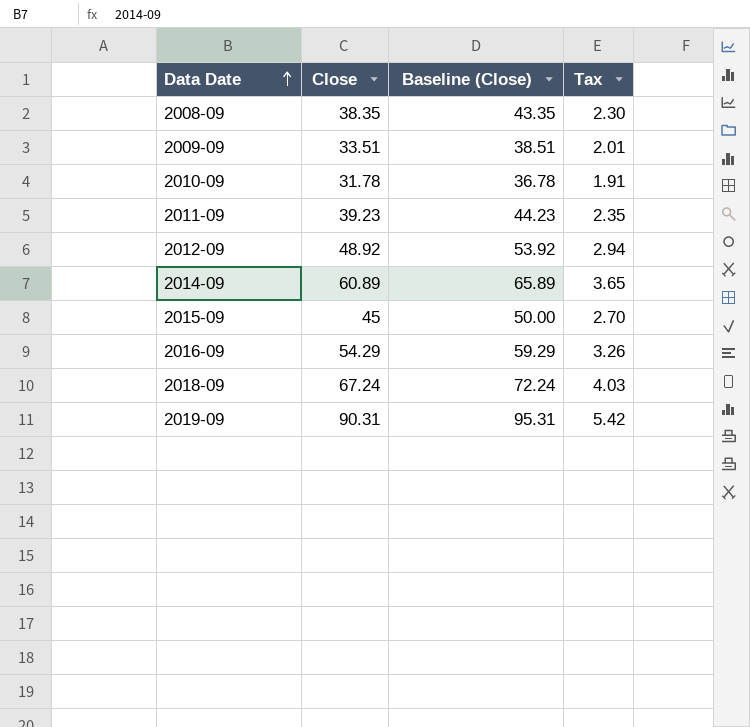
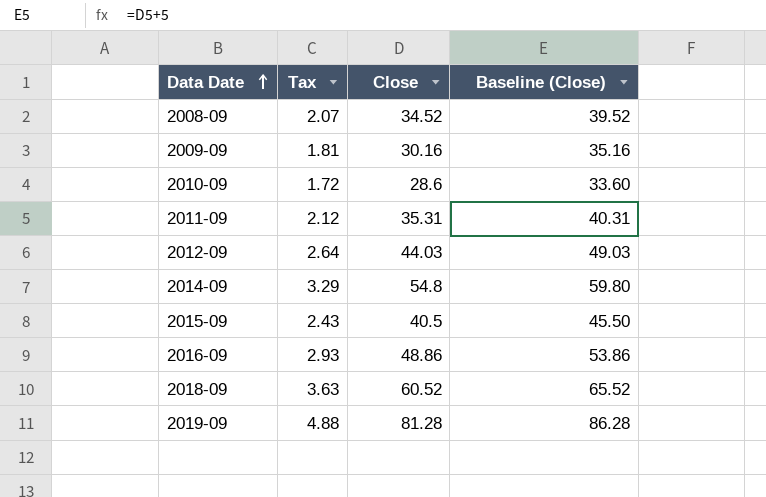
column Tax | position: 4 -> 2
2008-09 | Tax: 2.30 -> 2.07
2008-09 | Close: 38.35 -> 34.52
2008-09 | Baseline (Close): 43.35 -> 39.52
2009-09 | Tax: 2.01 -> 1.81
2009-09 | Close: 33.51 -> 30.16
2009-09 | Baseline (Close): 38.51 -> 35.16
2010-09 | Tax: 1.91 -> 1.72
2010-09 | Close: 31.78 -> 28.6
2010-09 | Baseline (Close): 36.78 -> 33.60
2011-09 | Tax: 2.35 -> 2.12
2011-09 | Close: 39.23 -> 35.31
2011-09 | Baseline (Close): 44.23 -> 40.31
2012-09 | Tax: 2.94 -> 2.64
2012-09 | Close: 48.92 -> 44.03
2012-09 | Baseline (Close): 53.92 -> 49.03
2014-09 | Tax: 3.65 -> 3.29
2014-09 | Close: 60.89 -> 54.8
2014-09 | Baseline (Close): 65.89 -> 59.80
2015-09 | Tax: 2.70 -> 2.43
2015-09 | Close: 45 -> 40.5
2015-09 | Baseline (Close): 50.00 -> 45.50
2016-09 | Tax: 3.26 -> 2.93
2016-09 | Close: 54.29 -> 48.86
2016-09 | Baseline (Close): 59.29 -> 53.86
2018-09 | Tax: 4.03 -> 3.63
2018-09 | Close: 67.24 -> 60.52
2018-09 | Baseline (Close): 72.24 -> 65.52
2019-09 | Tax: 5.42 -> 4.88
2019-09 | Close: 90.31 -> 81.28
2019-09 | Baseline (Close): 95.31 -> 86.28

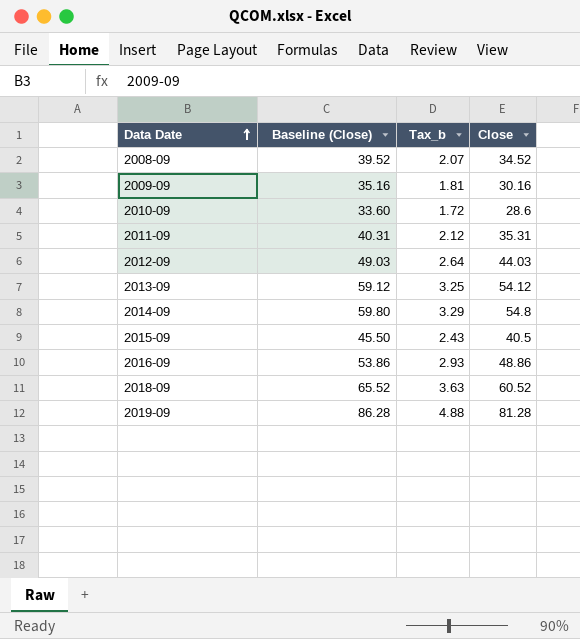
column Baseline (Close) | position: 4 -> 2
column name: Tax -> Tax_b
row 2013-09: none -> 59.12 | 3.25 | 54.12

